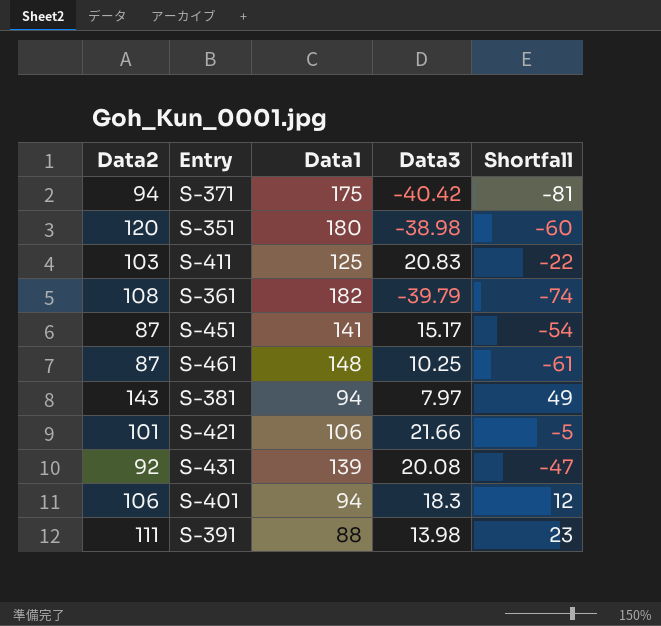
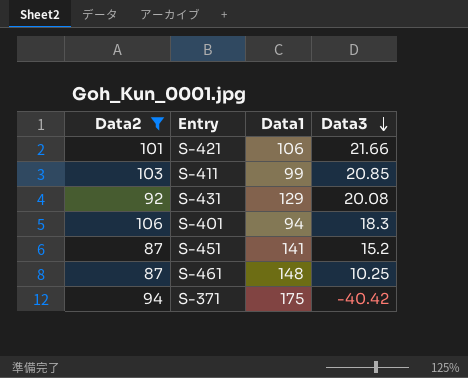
filter: none -> Data2 <= 106
row order: none -> Data3 descending
column Shortfall | formula: [Data2] - [Data1] -> none
S-411 | Data1: 125 -> 99
S-411 | Data3: 20.83 -> 20.85
S-431 | Data1: 139 -> 129
S-451 | Data3: 15.17 -> 15.2

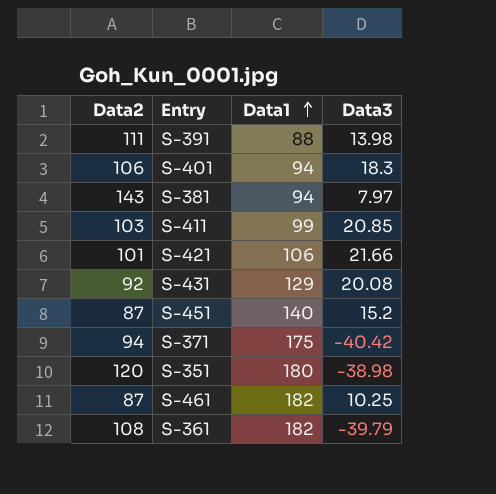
filter: Data2 <= 106 -> none
row order: Data3 descending -> Data1 ascending
S-451 | Data1: 141 -> 140
S-461 | Data1: 148 -> 182

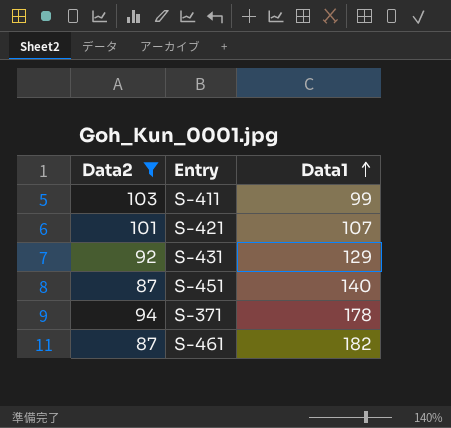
filter: none -> Data2 <= 103
column Data3 | position: 4 -> none
S-421 | Data1: 106 -> 107
S-371 | Data1: 175 -> 178

